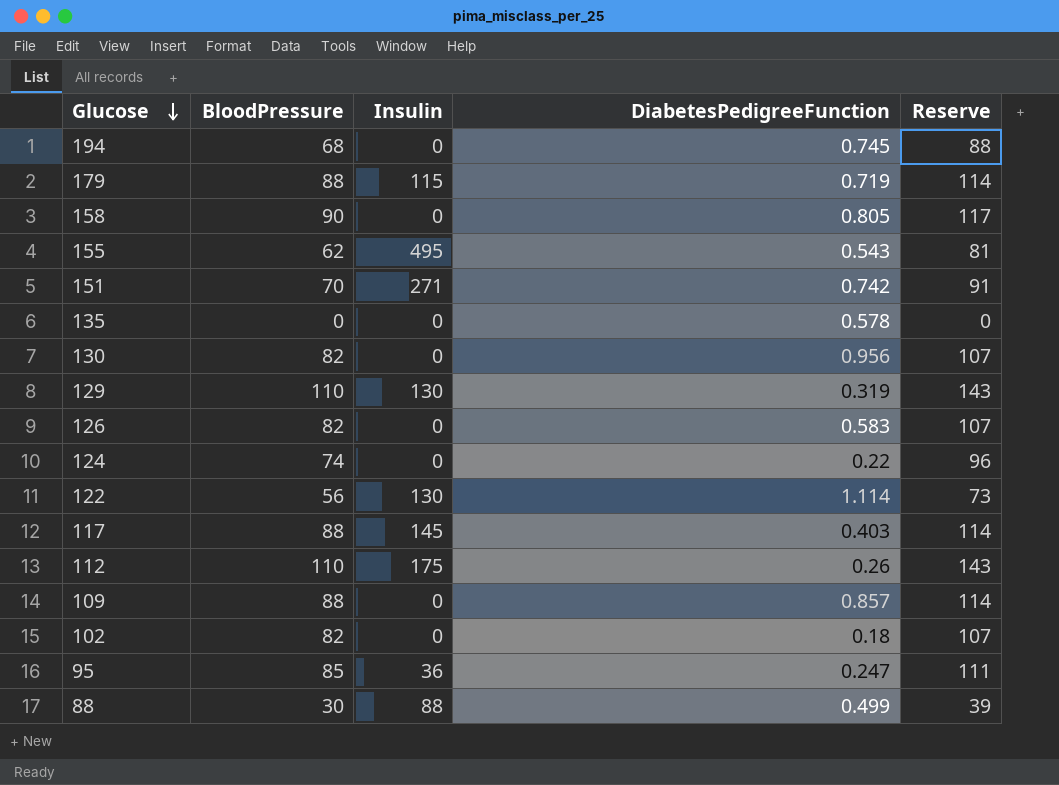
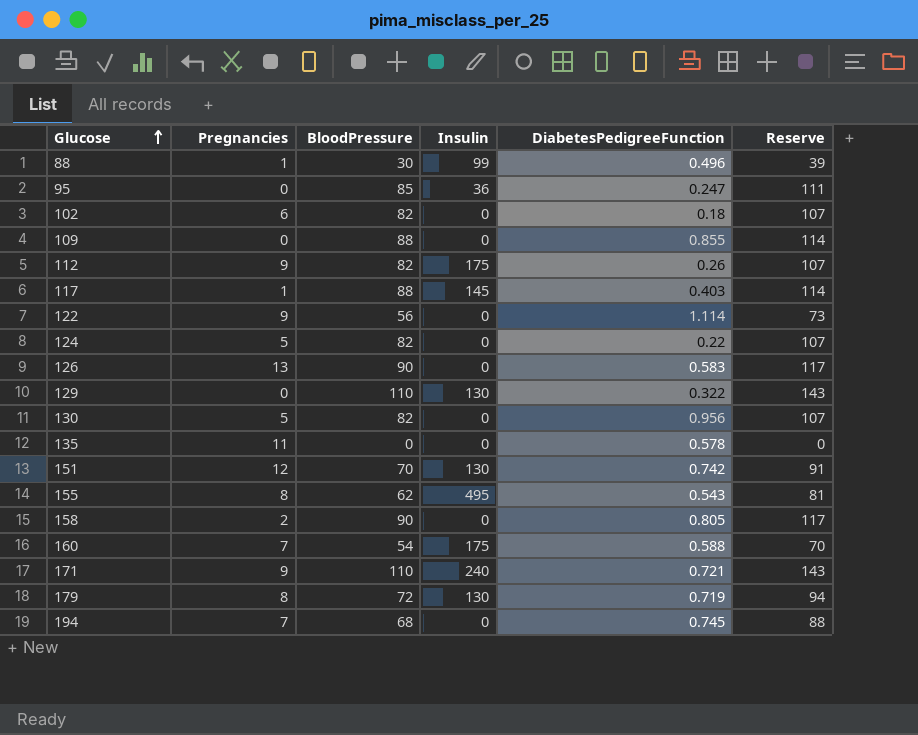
row order: Glucose descending -> Glucose ascending
column Pregnancies | position: none -> 2
88 | Insulin: 88 -> 99
88 | DiabetesPedigreeFunction: 0.499 -> 0.496
109 | DiabetesPedigreeFunction: 0.857 -> 0.855
112 | BloodPressure: 110 -> 82
112 | Reserve: 143 -> 107
122 | Insulin: 130 -> 0
124 | BloodPressure: 74 -> 82
124 | Reserve: 96 -> 107
126 | BloodPressure: 82 -> 90
126 | Reserve: 107 -> 117
129 | DiabetesPedigreeFunction: 0.319 -> 0.322
151 | Insulin: 271 -> 130
row 160: none -> 7 | 54 | 175 | 0.588 | 70
row 171: none -> 9 | 110 | 240 | 0.721 | 143
179 | BloodPressure: 88 -> 72
179 | Insulin: 115 -> 130
179 | Reserve: 114 -> 94

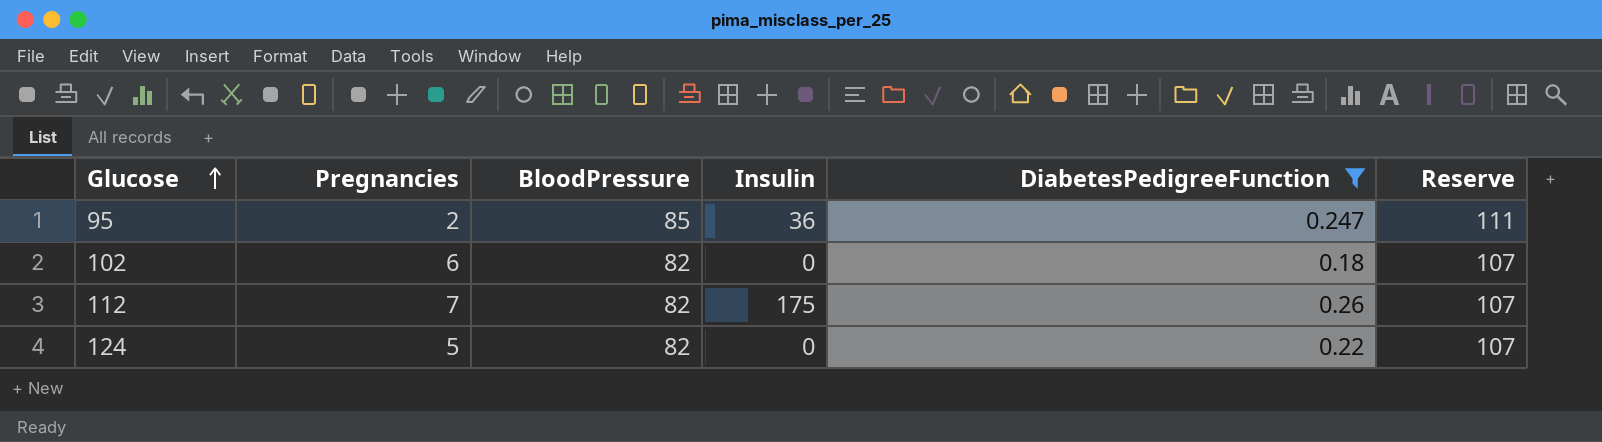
filter: none -> DiabetesPedigreeFunction <= 0.26
95 | Pregnancies: 0 -> 2
112 | Pregnancies: 9 -> 7

